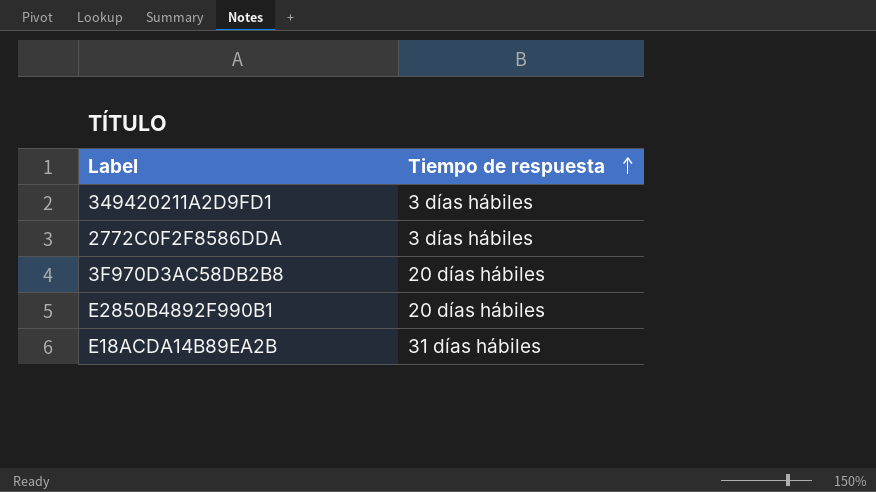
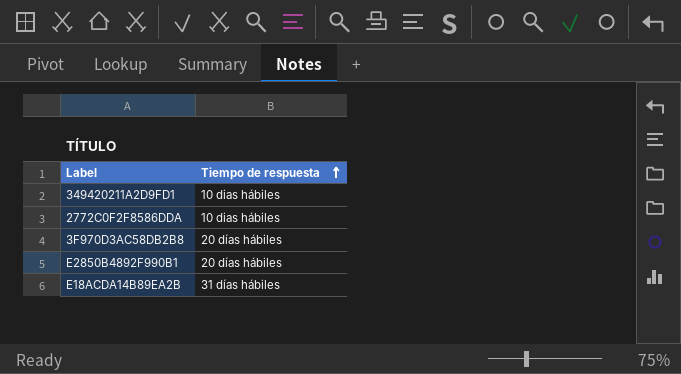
349420211A2D9FD1 | Tiempo de respuesta: 3 días hábiles -> 10 dias hábiles
2772C0F2F8586DDA | Tiempo de respuesta: 3 días hábiles -> 10 dias hábiles

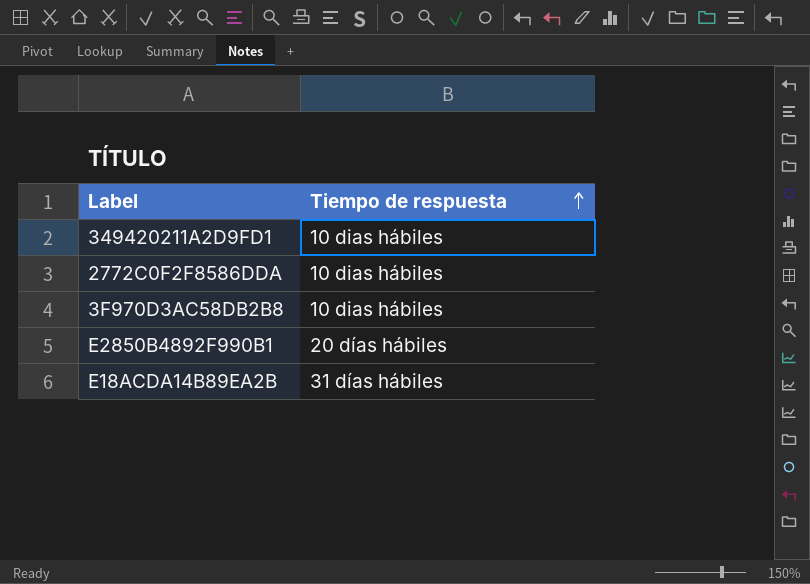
3F970D3AC58DB2B8 | Tiempo de respuesta: 20 días hábiles -> 10 dias hábiles

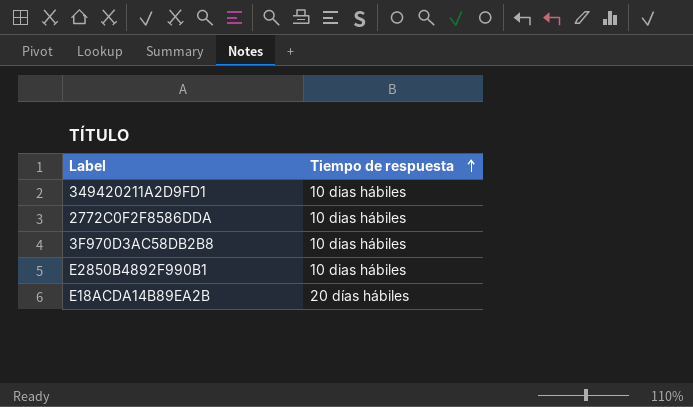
E2850B4892F990B1 | Tiempo de respuesta: 20 días hábiles -> 10 dias hábiles
E18ACDA14B89EA2B | Tiempo de respuesta: 31 días hábiles -> 20 días hábiles

